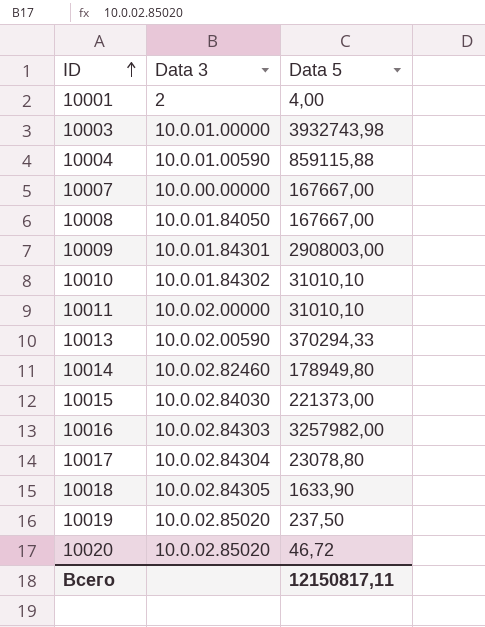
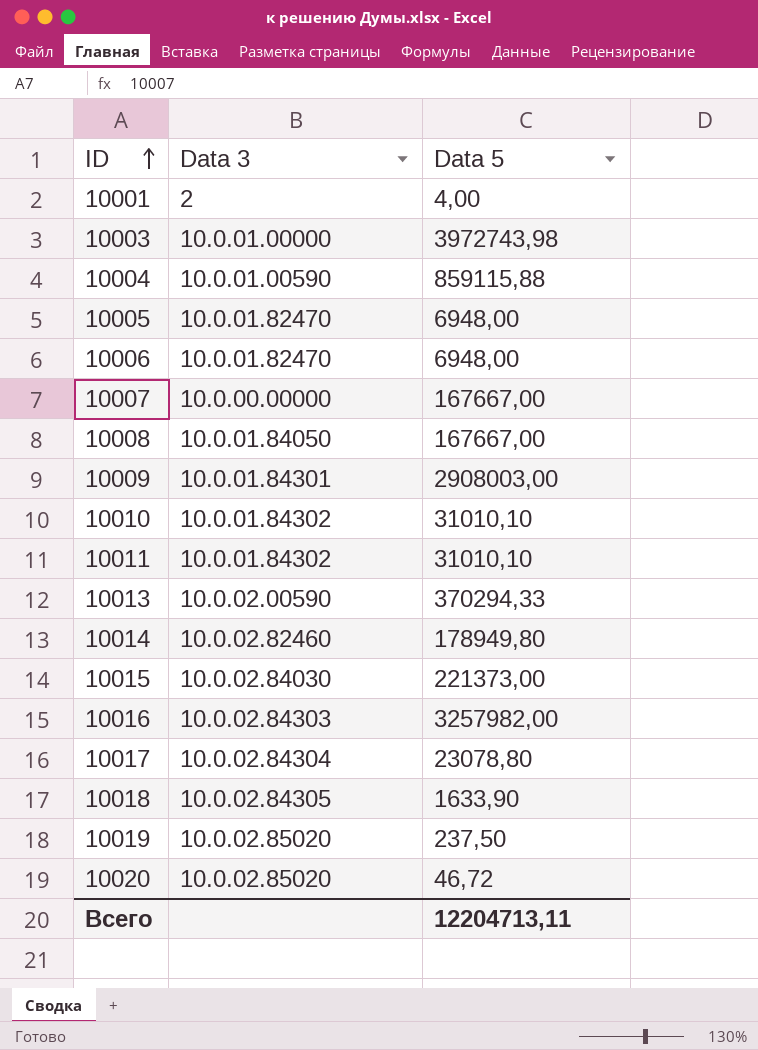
10003 | Data 5: 3932743,98 -> 3972743,98
row 10005: none -> 10.0.01.82470 | 6948,00
row 10006: none -> 10.0.01.82470 | 6948,00
10011 | Data 3: 10.0.02.00000 -> 10.0.01.84302
Всего | Data 5: 12150817,11 -> 12204713,11

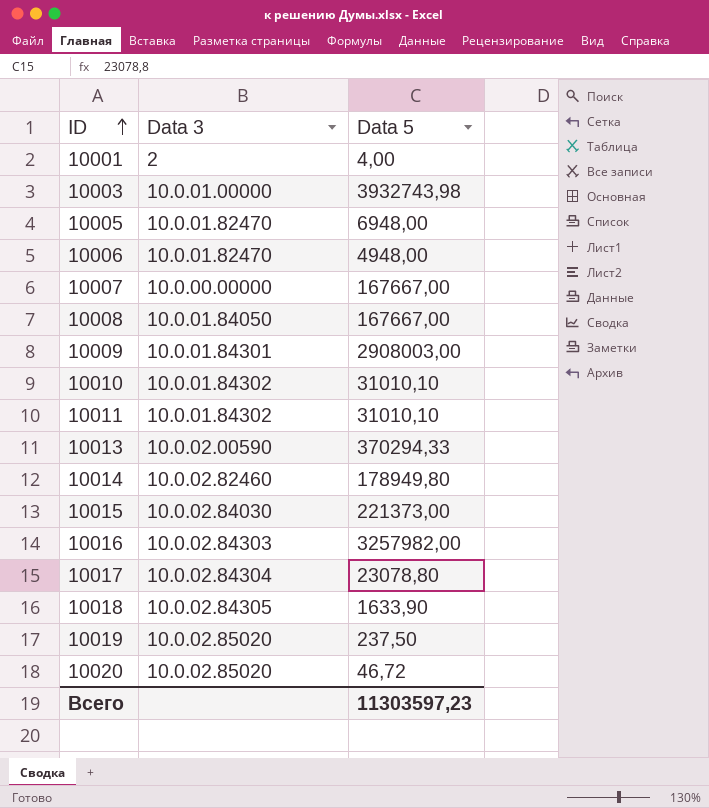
row 10004: 10.0.01.00590 | 859115,88 -> none
10003 | Data 5: 3972743,98 -> 3932743,98
10006 | Data 5: 6948,00 -> 4948,00
Всего | Data 5: 12204713,11 -> 11303597,23

